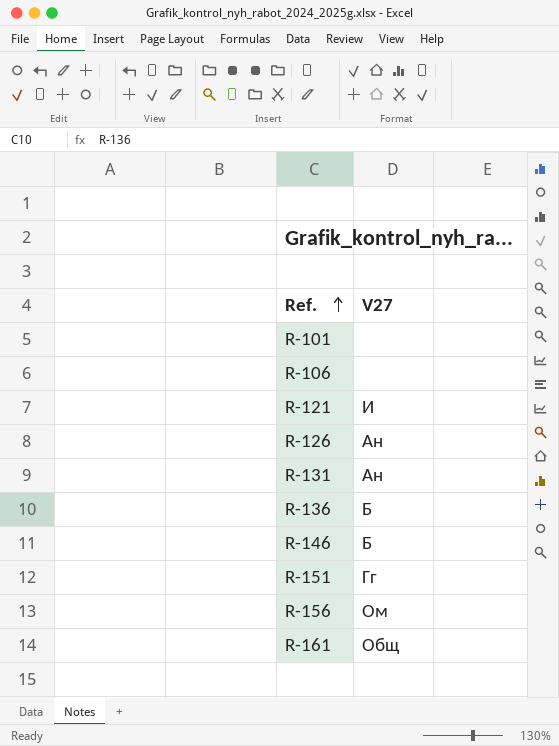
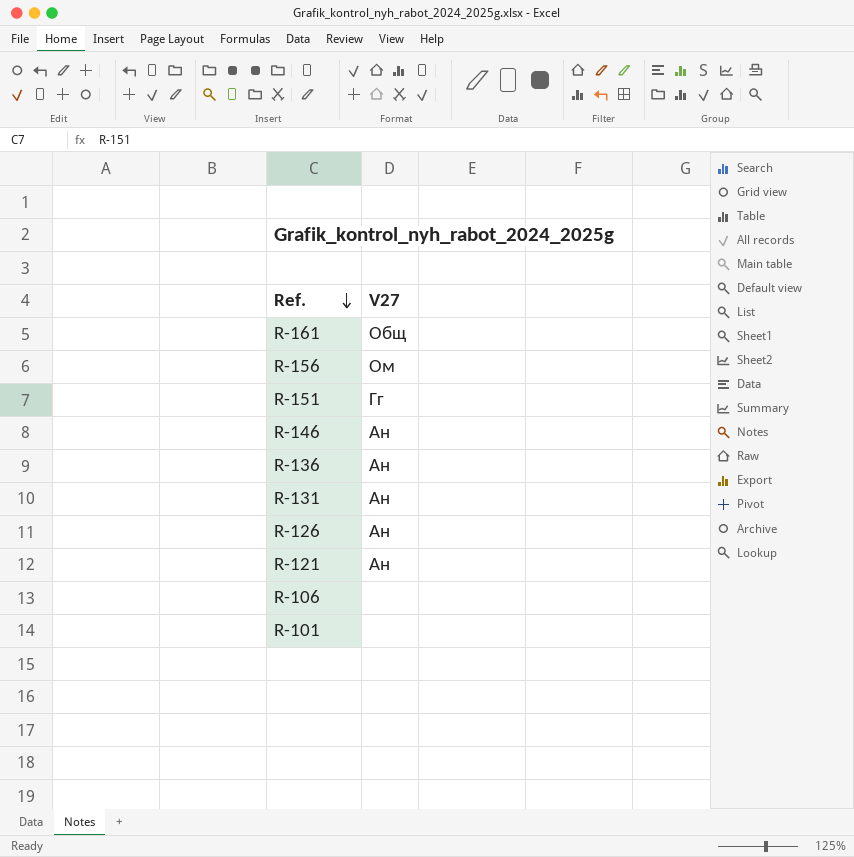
row order: Ref. ascending -> Ref. descending
R-146 | V27: Б -> Ан
R-136 | V27: Б -> Ан
R-121 | V27: И -> Ан

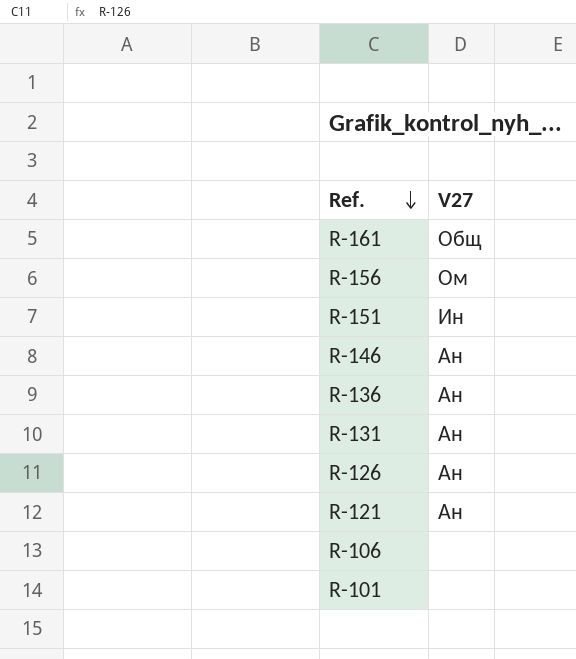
R-151 | V27: Гг -> Ин

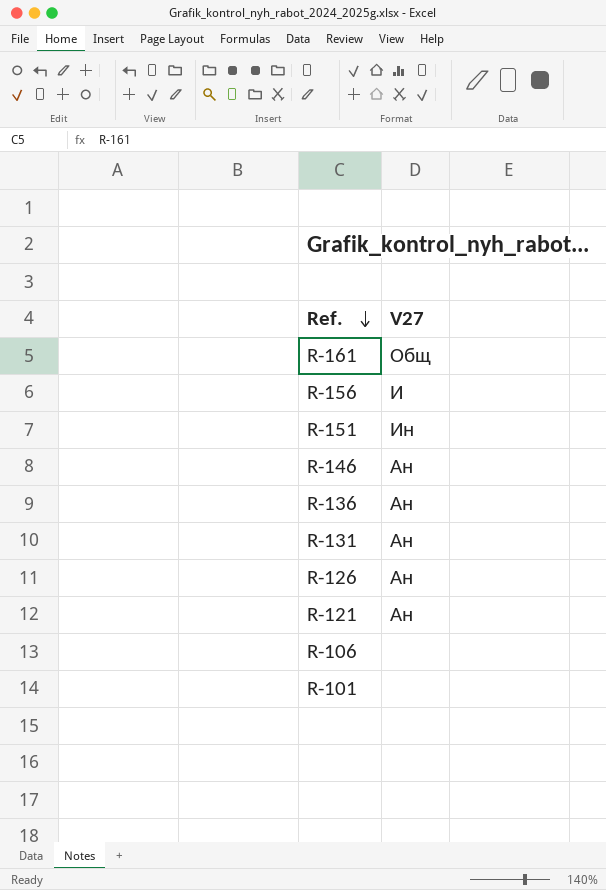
R-156 | V27: Ом -> И

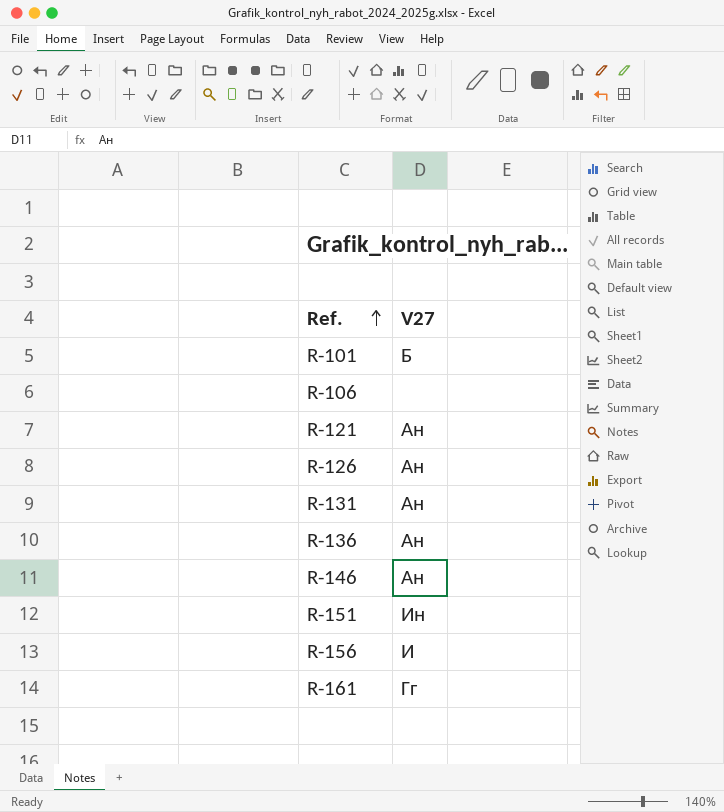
row order: Ref. descending -> Ref. ascending
R-101 | V27: none -> Б
R-161 | V27: Общ -> Гг

